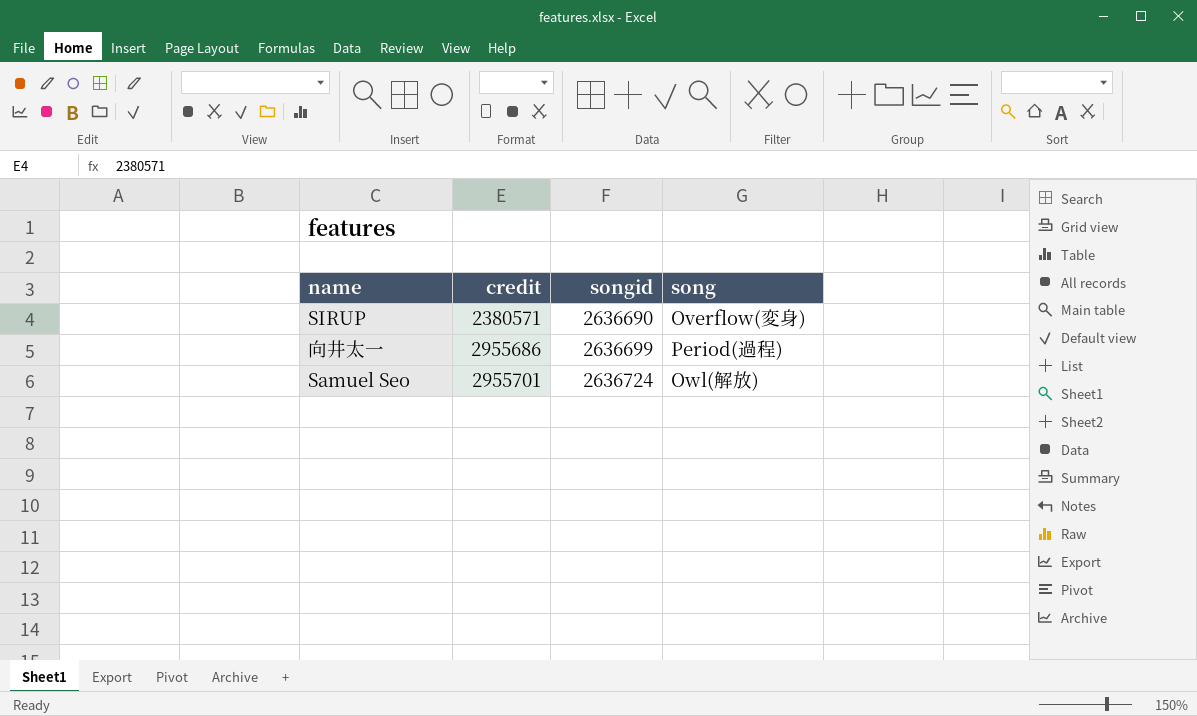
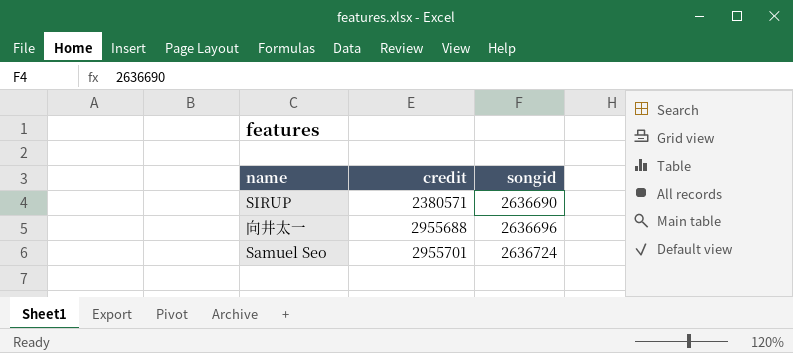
column song | position: 4 -> none
向井太一 | credit: 2955686 -> 2955688
向井太一 | songid: 2636699 -> 2636696

